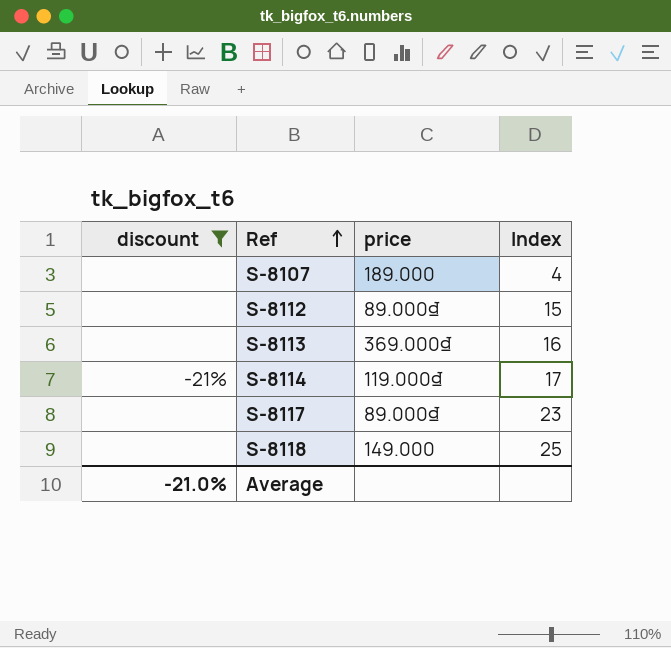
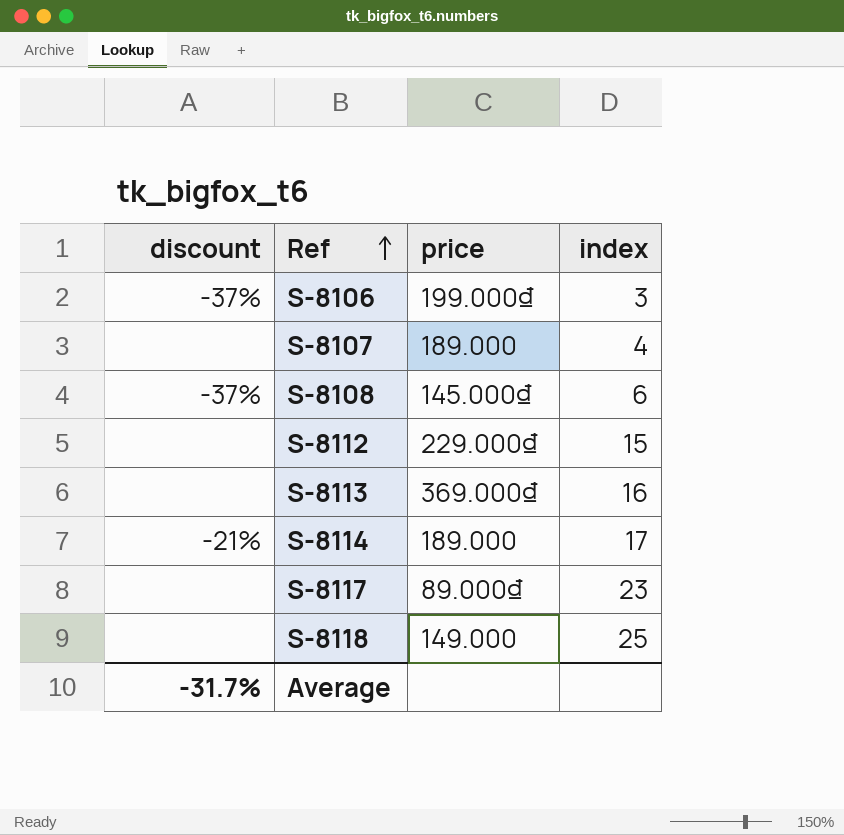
filter: discount != -37% -> none
column name: Index -> index
S-8112 | price: 89.000₫ -> 229.000₫
S-8114 | price: 119.000₫ -> 189.000
Average | discount: -21.0% -> -31.7%

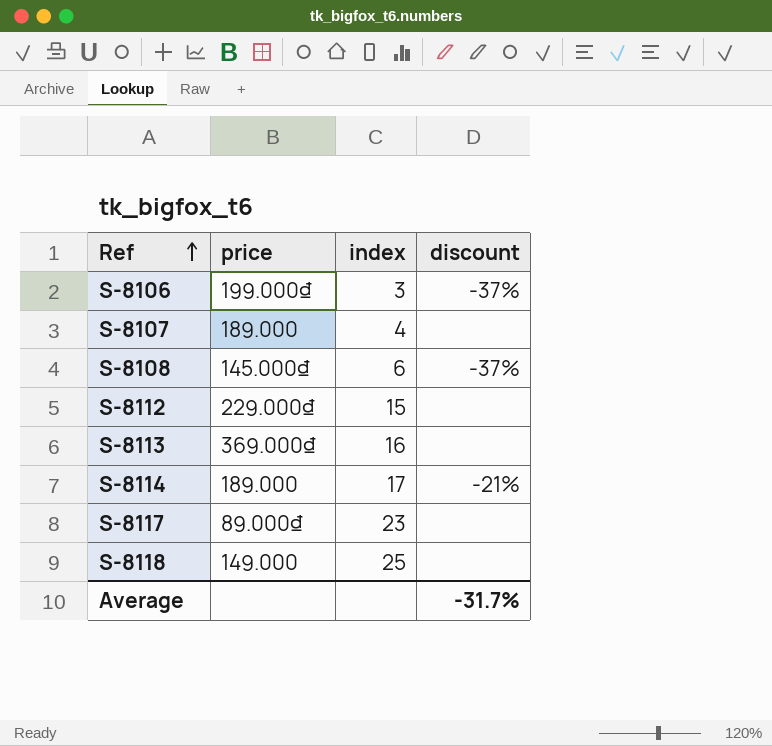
column discount | position: 1 -> 4

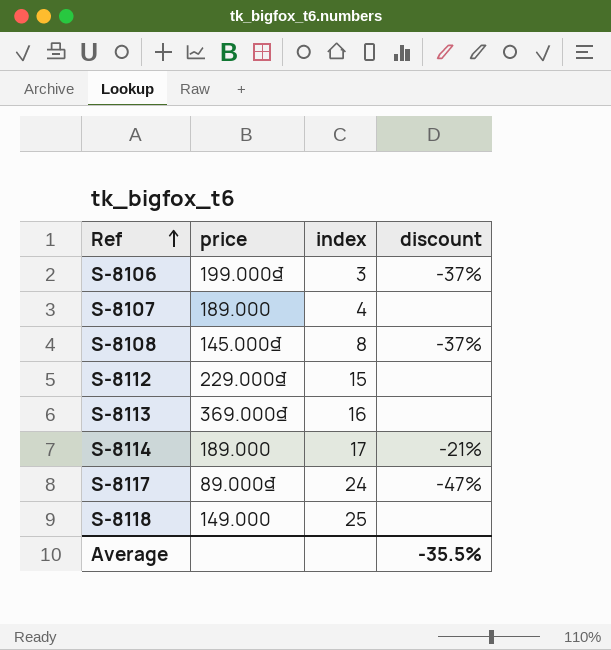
S-8108 | index: 6 -> 8
S-8117 | index: 23 -> 24
S-8117 | discount: none -> -47%
Average | discount: -31.7% -> -35.5%

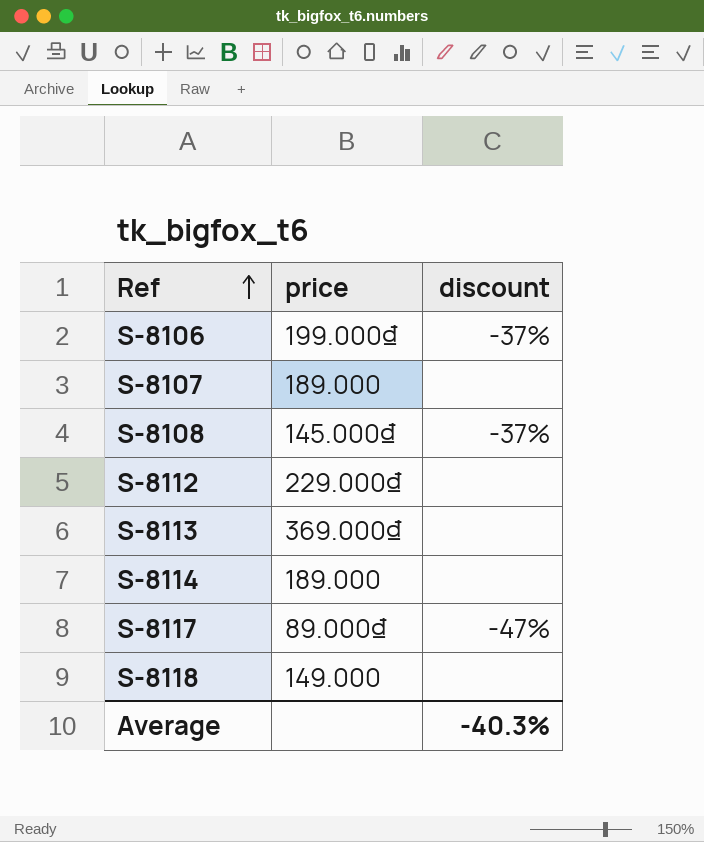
column index | position: 3 -> none
S-8114 | discount: -21% -> none
Average | discount: -35.5% -> -40.3%

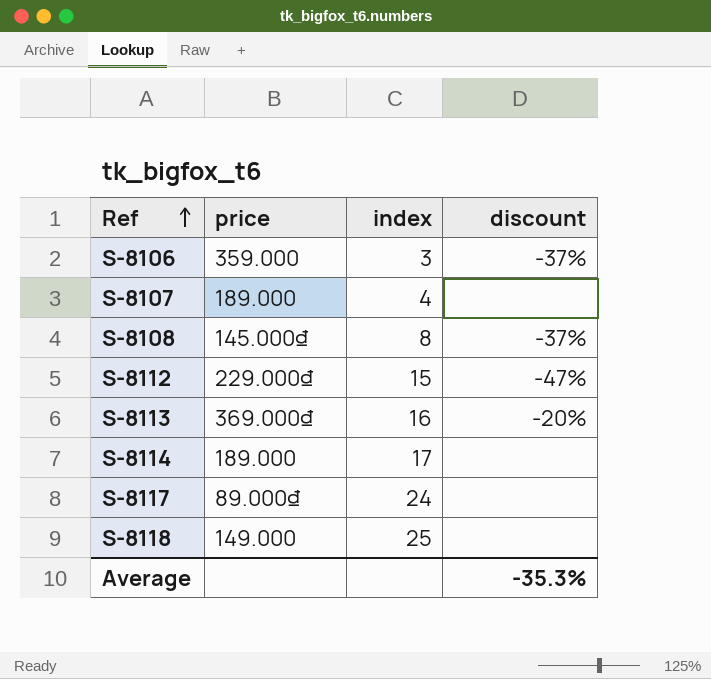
column index | position: none -> 3
S-8106 | price: 199.000₫ -> 359.000
S-8112 | discount: none -> -47%
S-8113 | discount: none -> -20%
S-8117 | discount: -47% -> none
Average | discount: -40.3% -> -35.3%

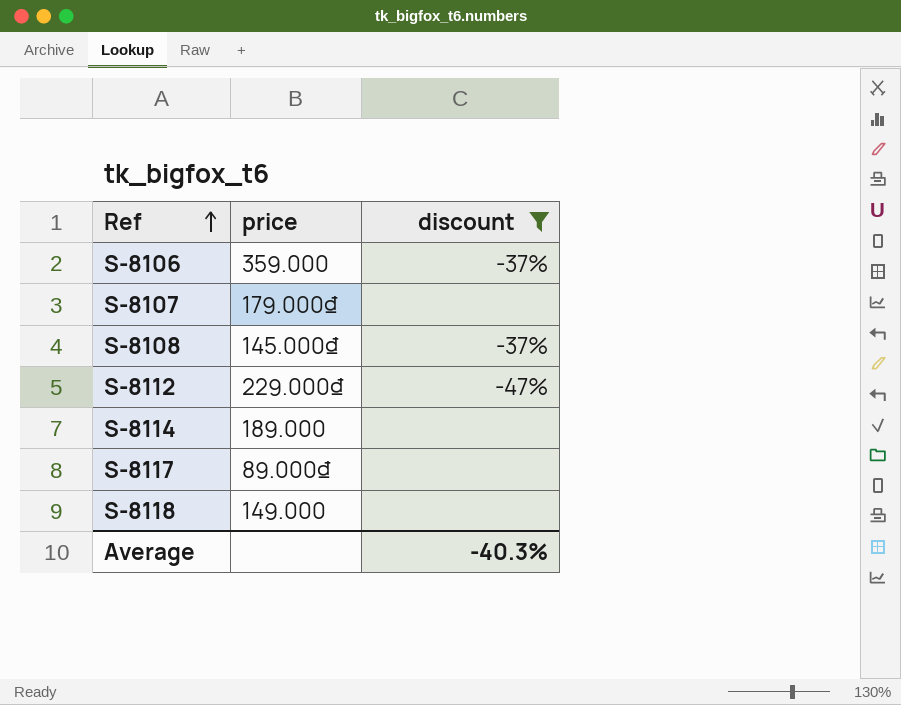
filter: none -> discount != -20%
column index | position: 3 -> none
S-8107 | price: 189.000 -> 179.000₫
Average | discount: -35.3% -> -40.3%

